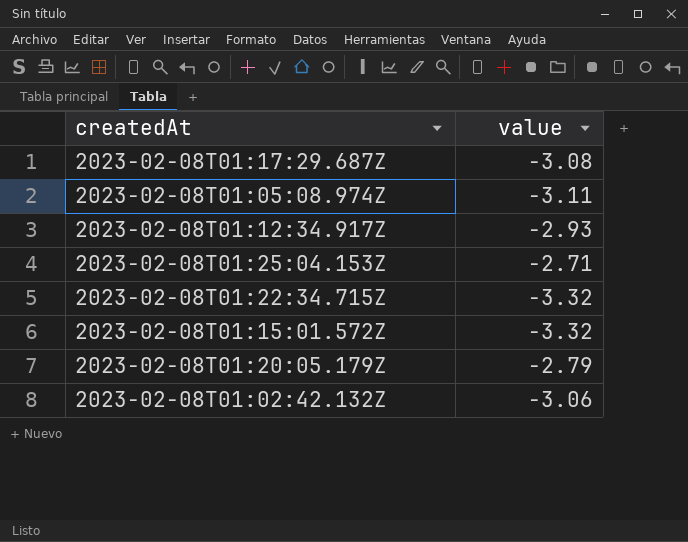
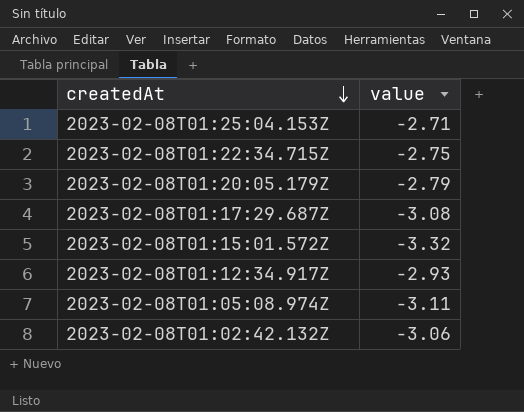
row order: none -> createdAt descending
2023-02-08T01:22:34.715Z | value: -3.32 -> -2.75

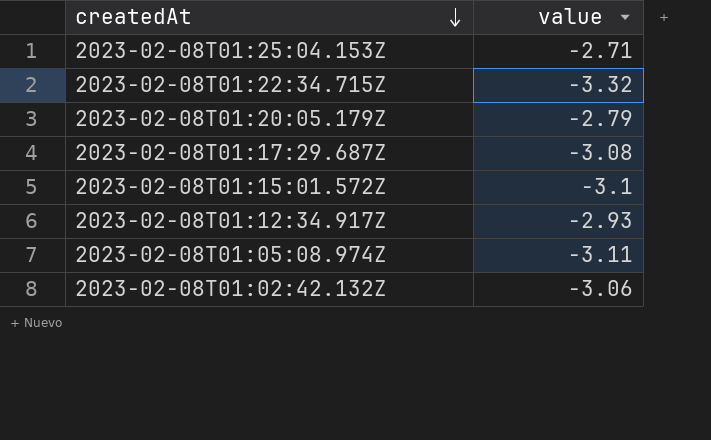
2023-02-08T01:22:34.715Z | value: -2.75 -> -3.32
2023-02-08T01:15:01.572Z | value: -3.32 -> -3.1

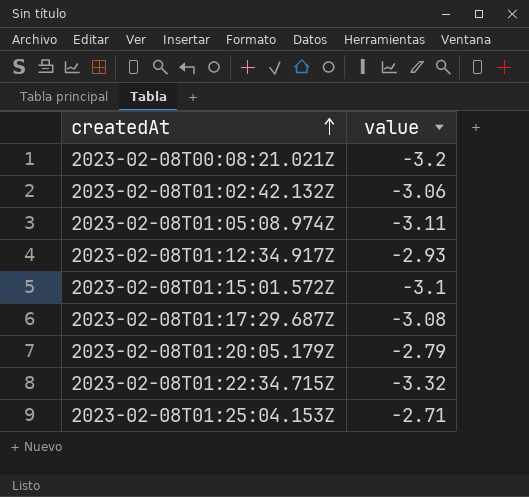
row order: createdAt descending -> createdAt ascending
row 2023-02-08T00:08:21.021Z: none -> -3.2

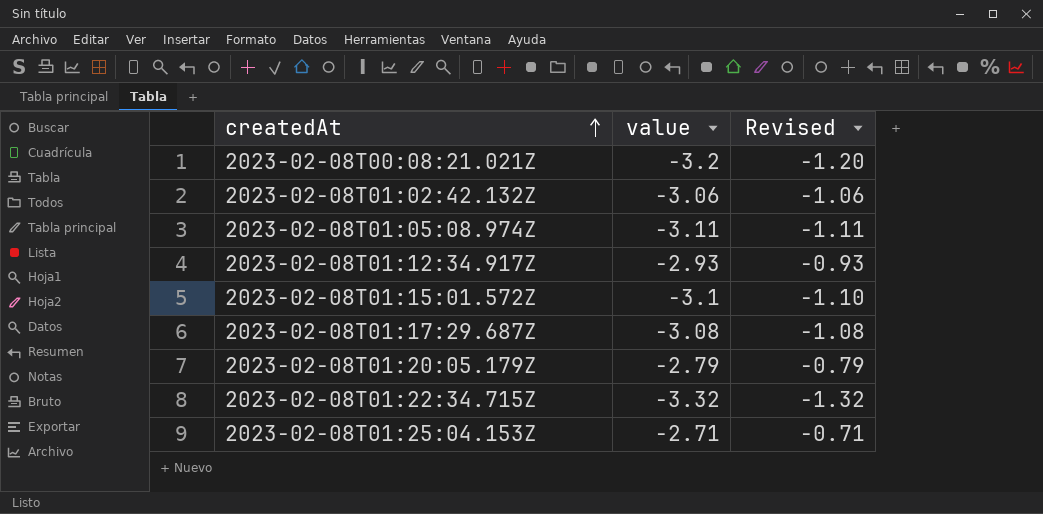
column Revised | formula: none -> [value] + 2

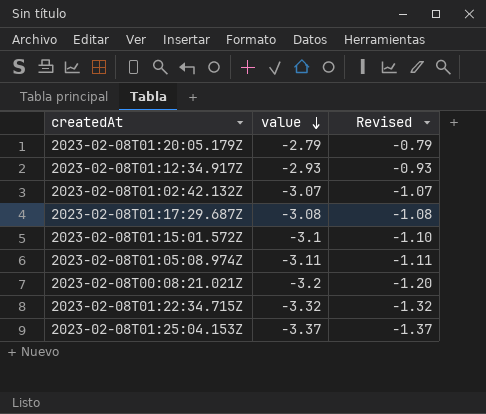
row order: createdAt ascending -> value descending
2023-02-08T01:02:42.132Z | value: -3.06 -> -3.07
2023-02-08T01:02:42.132Z | Revised: -1.06 -> -1.07
2023-02-08T01:25:04.153Z | value: -2.71 -> -3.37
2023-02-08T01:25:04.153Z | Revised: -0.71 -> -1.37

